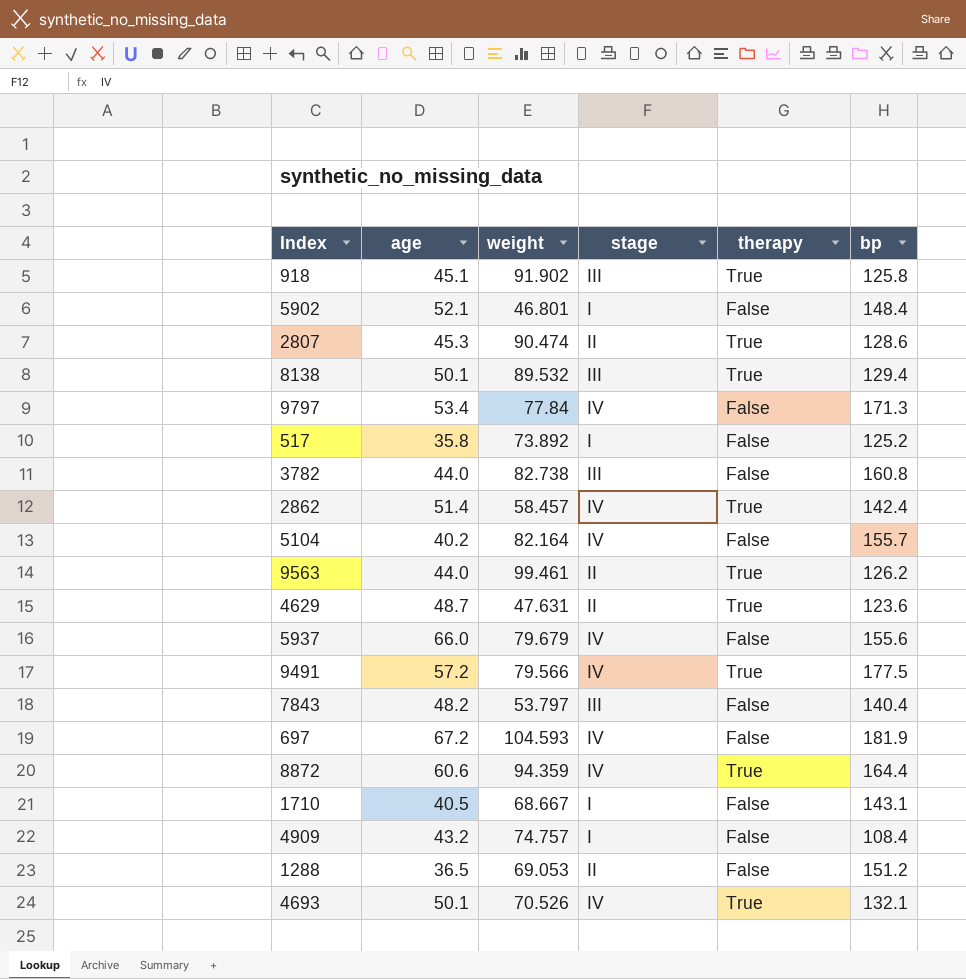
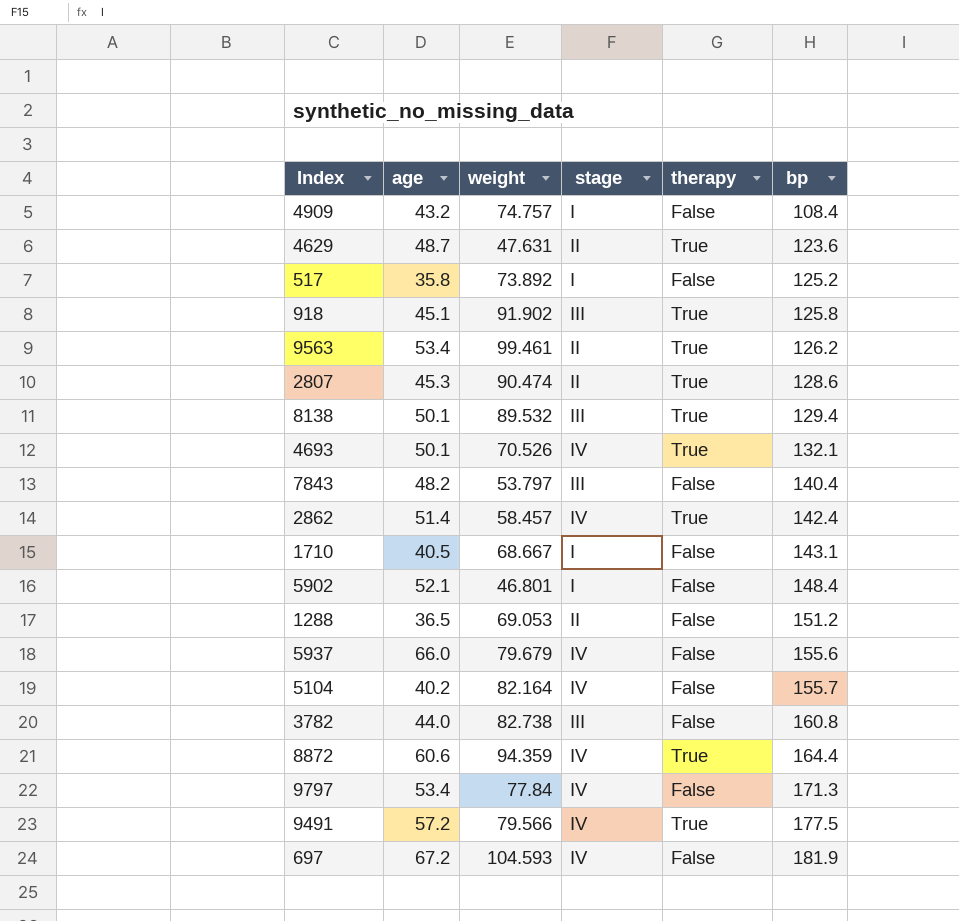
row order: none -> bp ascending
9563 | age: 44.0 -> 53.4

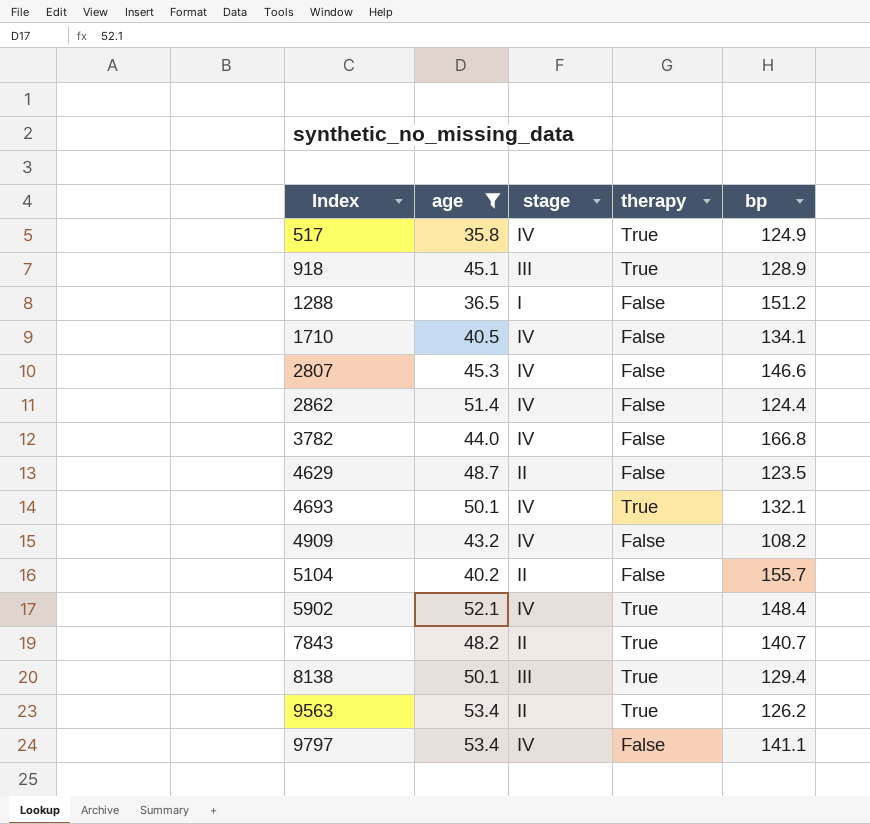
filter: none -> age <= 53.4
row order: bp ascending -> Index ascending
column weight | position: 3 -> none
517 | stage: I -> IV
517 | therapy: False -> True
517 | bp: 125.2 -> 124.9
918 | bp: 125.8 -> 128.9
1288 | stage: II -> I
1710 | stage: I -> IV
1710 | bp: 143.1 -> 134.1
2807 | stage: II -> IV
2807 | therapy: True -> False
2807 | bp: 128.6 -> 146.6
2862 | therapy: True -> False
2862 | bp: 142.4 -> 124.4
3782 | stage: III -> IV
3782 | bp: 160.8 -> 166.8
4629 | therapy: True -> False
4629 | bp: 123.6 -> 123.5
4909 | stage: I -> IV
4909 | bp: 108.4 -> 108.2
5104 | stage: IV -> II
5902 | stage: I -> IV
5902 | therapy: False -> True
7843 | stage: III -> II
7843 | therapy: False -> True
7843 | bp: 140.4 -> 140.7
9797 | bp: 171.3 -> 141.1

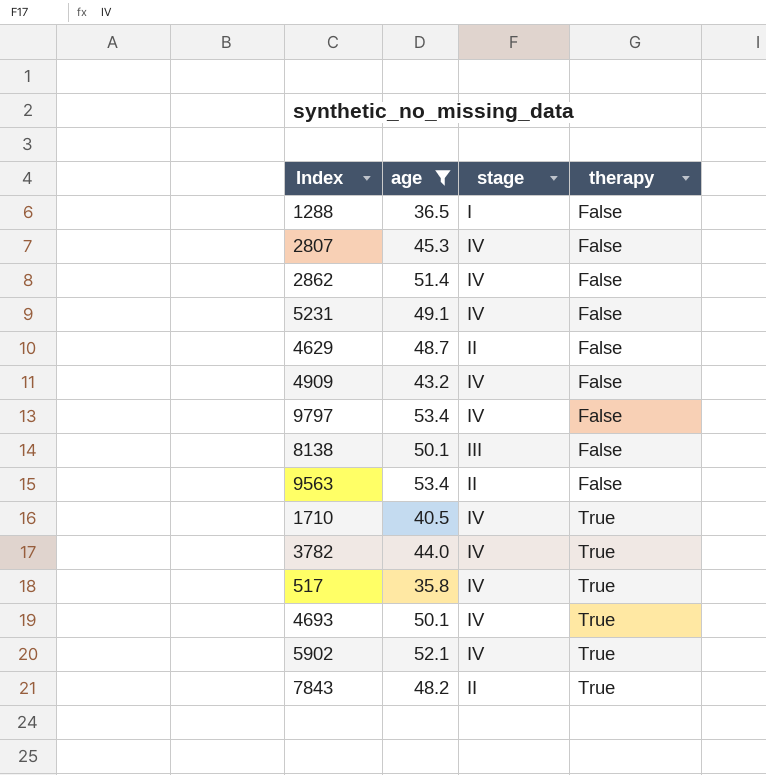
row order: Index ascending -> therapy ascending
column bp | position: 5 -> none
row 918: 45.1 | III | True | 128.9 -> none
row 5104: 40.2 | II | False | 155.7 -> none
row 5231: none -> 49.1 | IV | False
8138 | therapy: True -> False
9563 | therapy: True -> False
1710 | therapy: False -> True
3782 | therapy: False -> True

